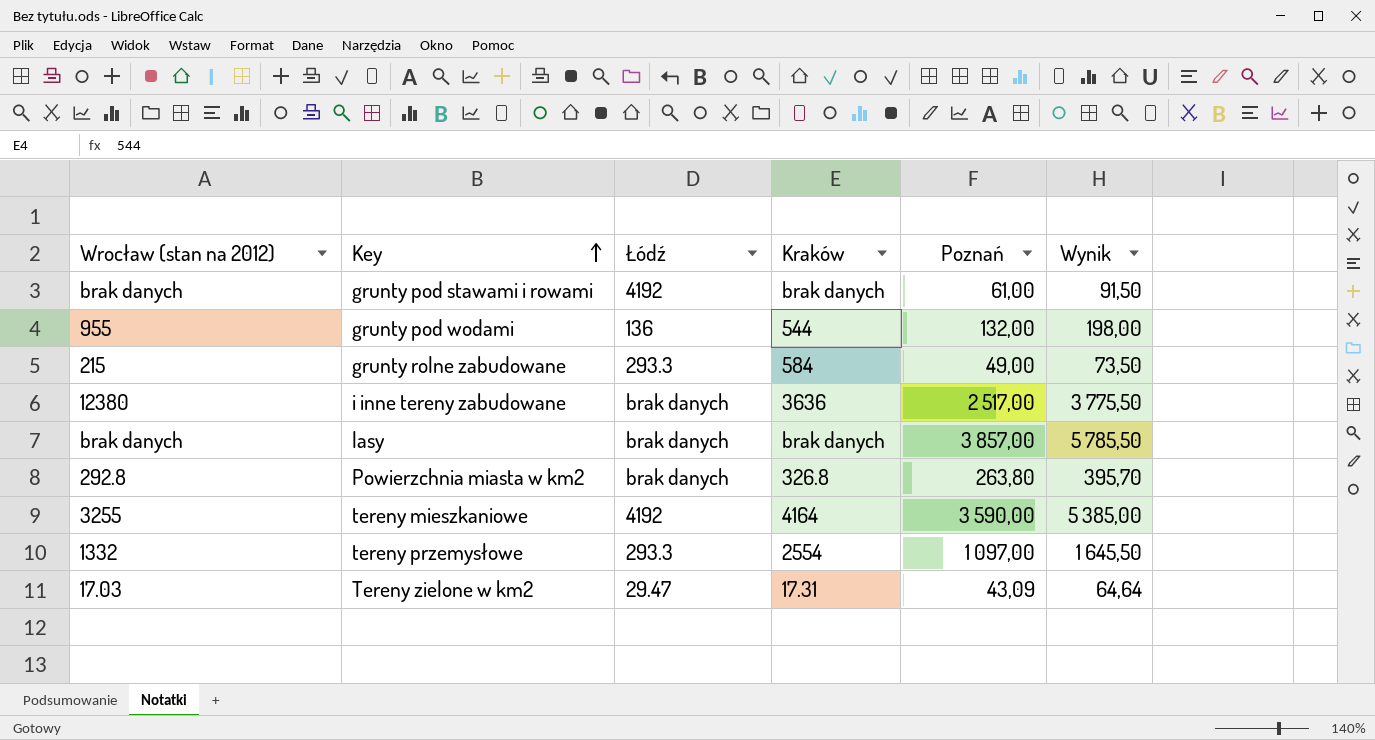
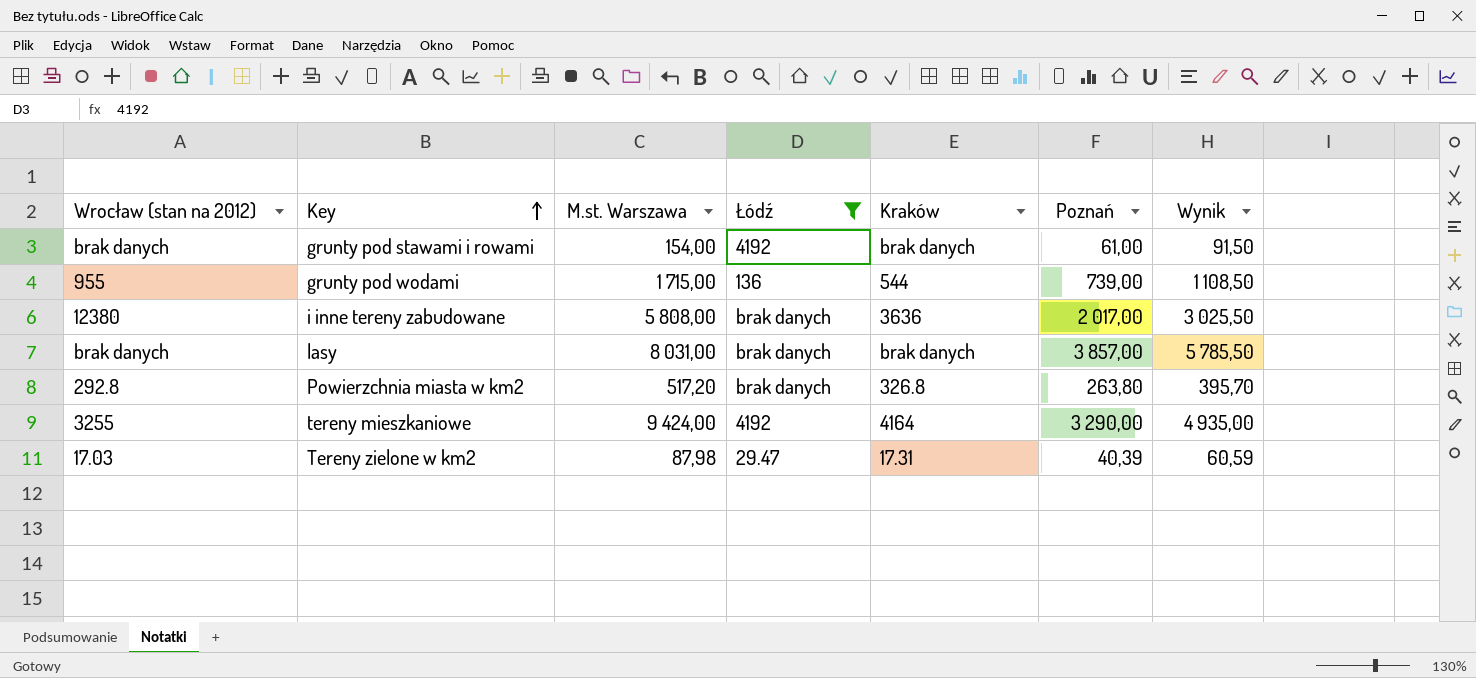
filter: none -> Łódź != 293.3
column M.st. Warszawa | position: none -> 3
grunty pod wodami | Poznań: 132,00 -> 739,00
grunty pod wodami | Wynik: 198,00 -> 1 108,50
i inne tereny zabudowane | Poznań: 2 517,00 -> 2 017,00
i inne tereny zabudowane | Wynik: 3 775,50 -> 3 025,50
tereny mieszkaniowe | Poznań: 3 590,00 -> 3 290,00
tereny mieszkaniowe | Wynik: 5 385,00 -> 4 935,00
Tereny zielone w km2 | Poznań: 43,09 -> 40,39
Tereny zielone w km2 | Wynik: 64,64 -> 60,59

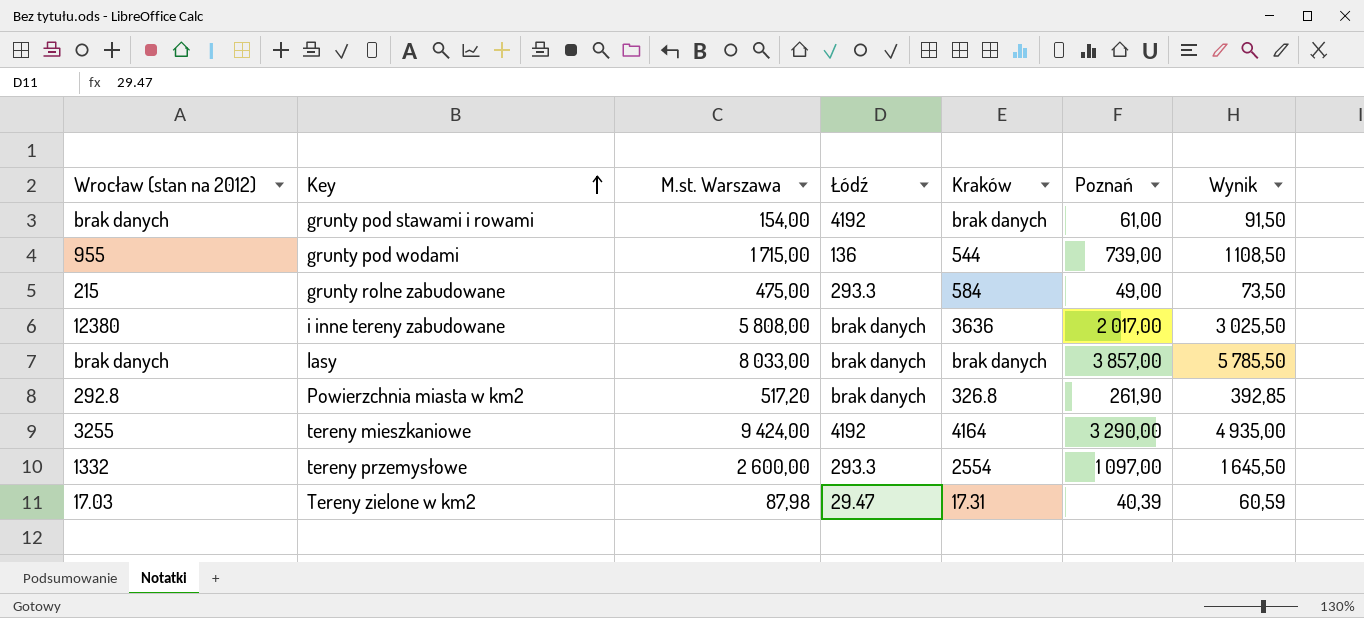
filter: Łódź != 293.3 -> none
lasy | M.st. Warszawa: 8 031,00 -> 8 033,00
Powierzchnia miasta w km2 | Poznań: 263,80 -> 261,90
Powierzchnia miasta w km2 | Wynik: 395,70 -> 392,85

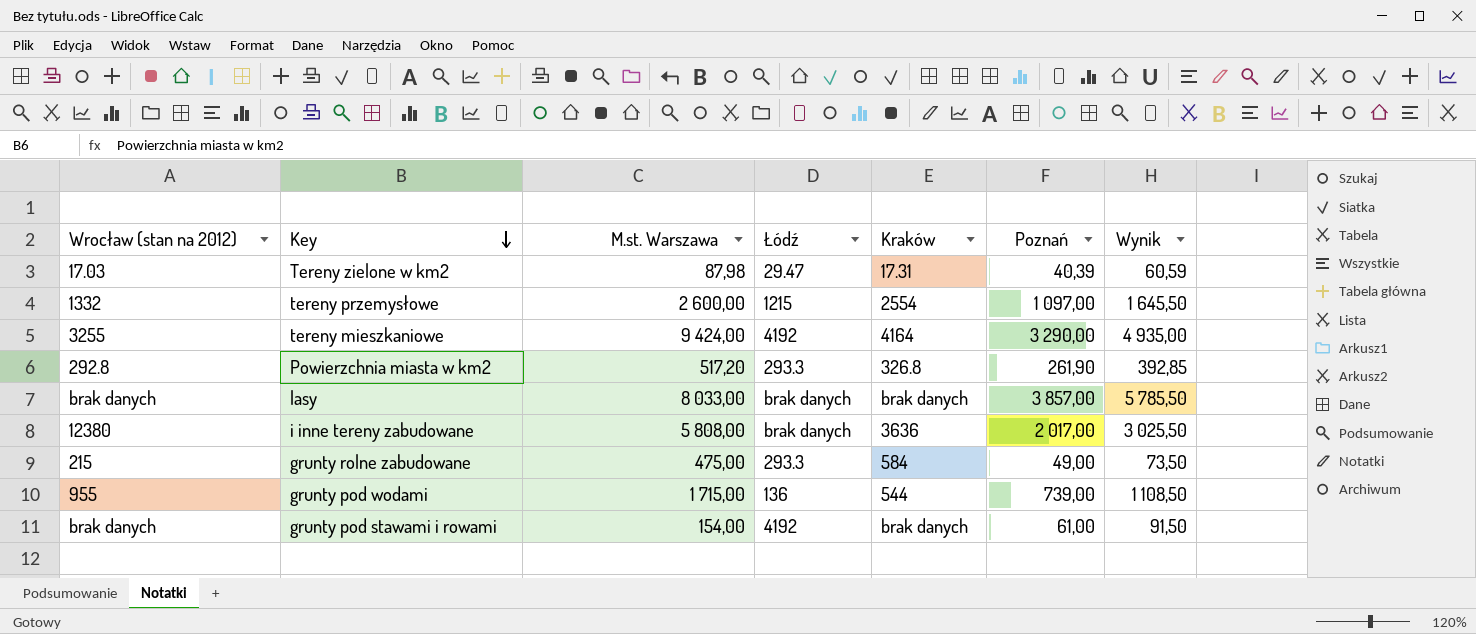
row order: Key ascending -> Key descending
tereny przemysłowe | Łódź: 293.3 -> 1215
Powierzchnia miasta w km2 | Łódź: brak danych -> 293.3

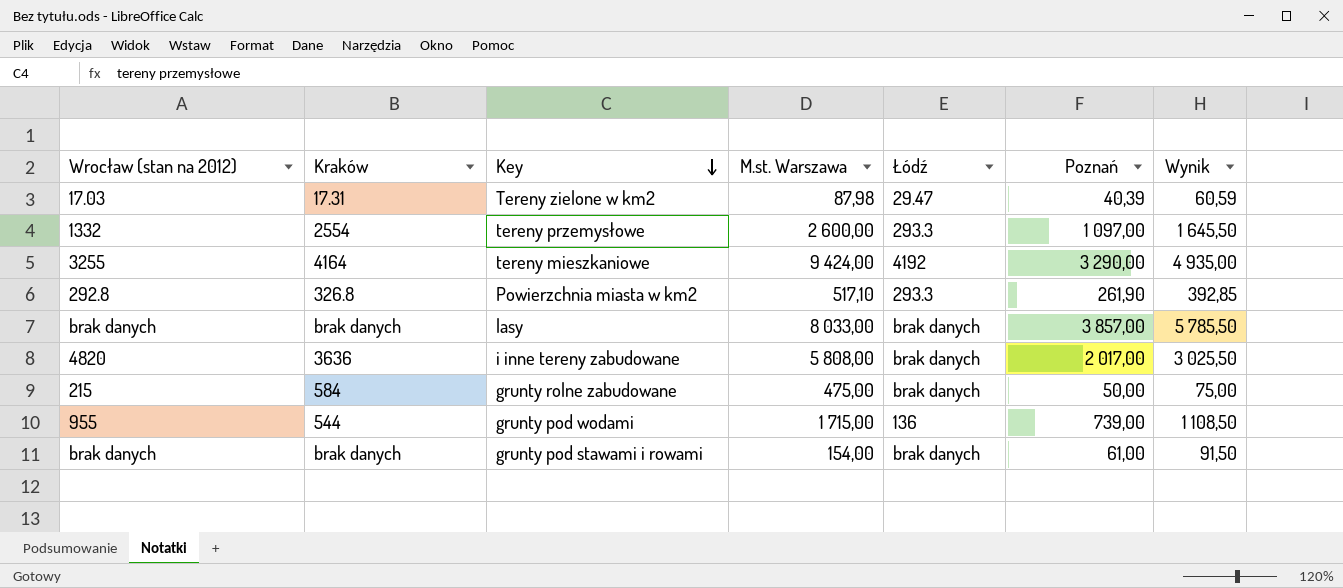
column Kraków | position: 5 -> 2
tereny przemysłowe | Łódź: 1215 -> 293.3
Powierzchnia miasta w km2 | M.st. Warszawa: 517,20 -> 517,10
i inne tereny zabudowane | Wrocław (stan na 2012): 12380 -> 4820
grunty rolne zabudowane | Łódź: 293.3 -> brak danych
grunty rolne zabudowane | Poznań: 49,00 -> 50,00
grunty rolne zabudowane | Wynik: 73,50 -> 75,00
grunty pod stawami i rowami | Łódź: 4192 -> brak danych

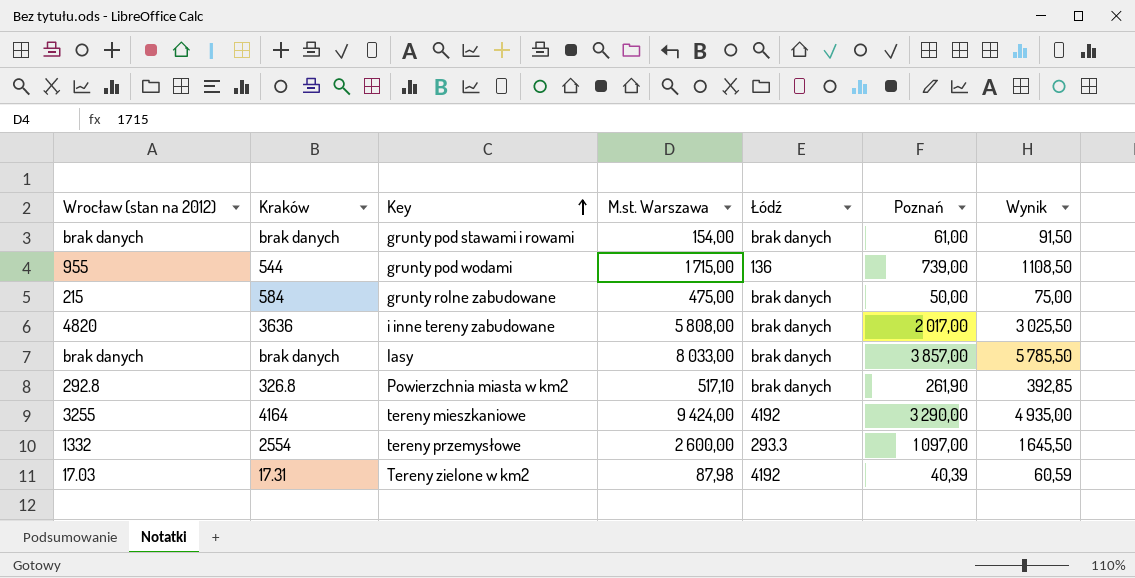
row order: Key descending -> Key ascending
Powierzchnia miasta w km2 | Łódź: 293.3 -> brak danych
Tereny zielone w km2 | Łódź: 29.47 -> 4192

